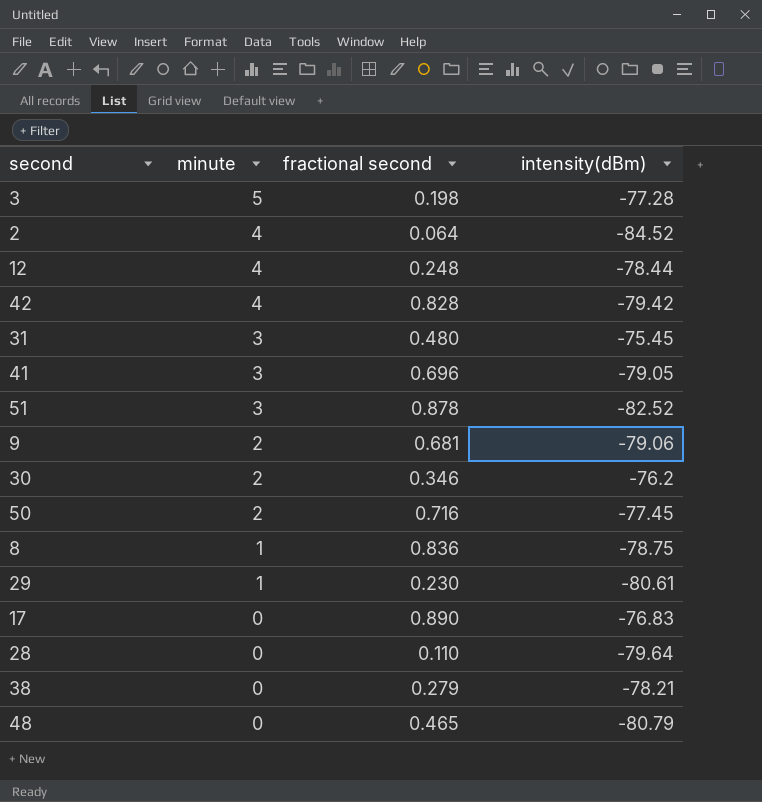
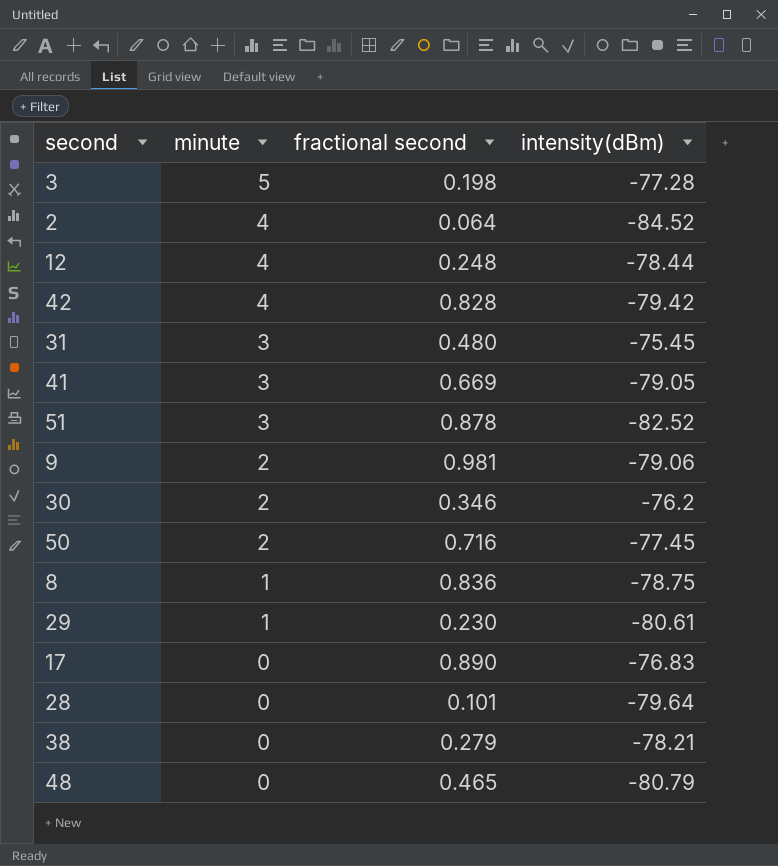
41 | fractional second: 0.696 -> 0.669
9 | fractional second: 0.681 -> 0.981
28 | fractional second: 0.110 -> 0.101

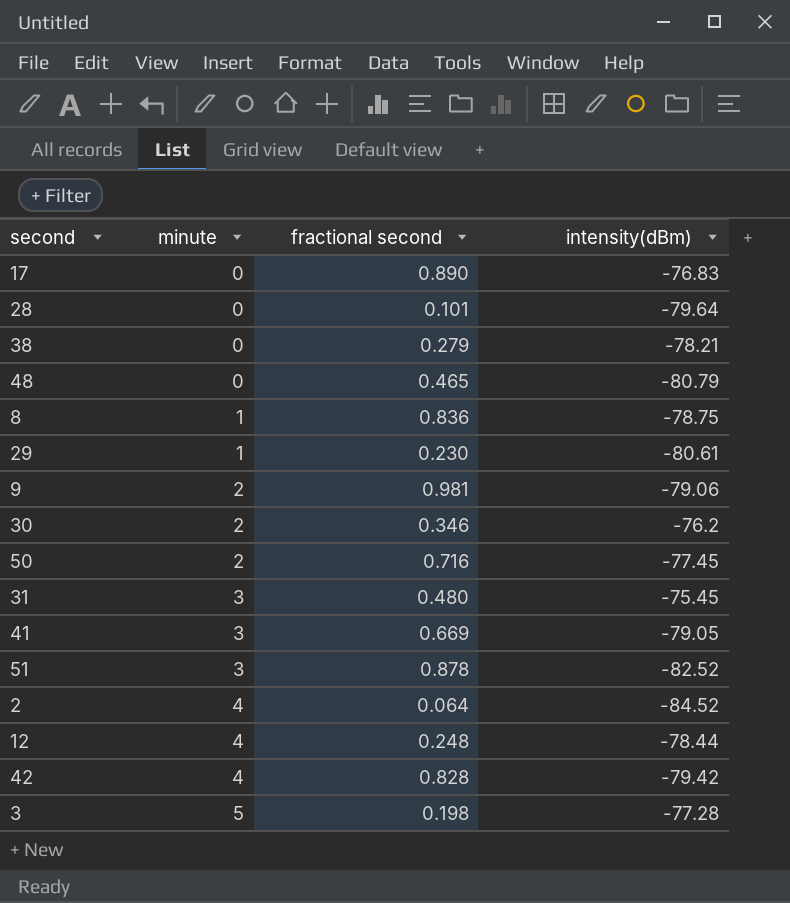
row order: minute descending -> minute ascending

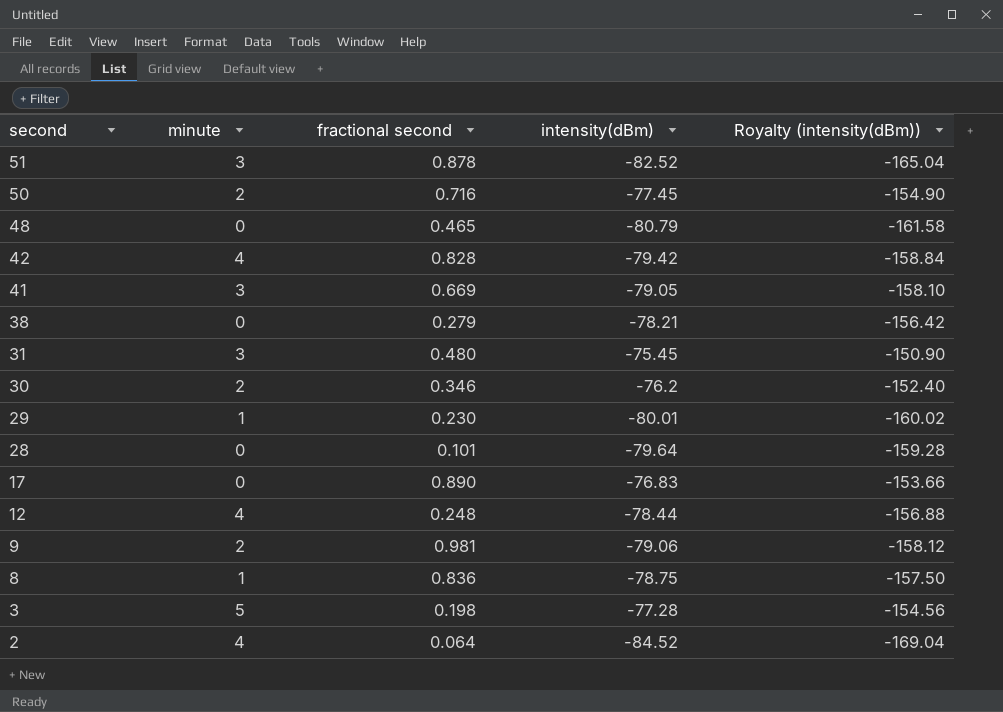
row order: minute ascending -> second descending
column Royalty (intensity(dBm)) | formula: none -> [intensity(dBm)] * 2
29 | intensity(dBm): -80.61 -> -80.01

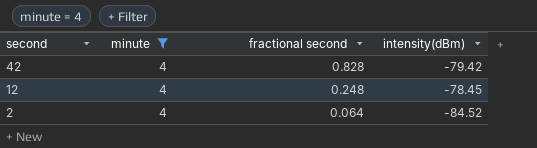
filter: none -> minute = 4
column Royalty (intensity(dBm)) | formula: [intensity(dBm)] * 2 -> none
12 | intensity(dBm): -78.44 -> -78.45

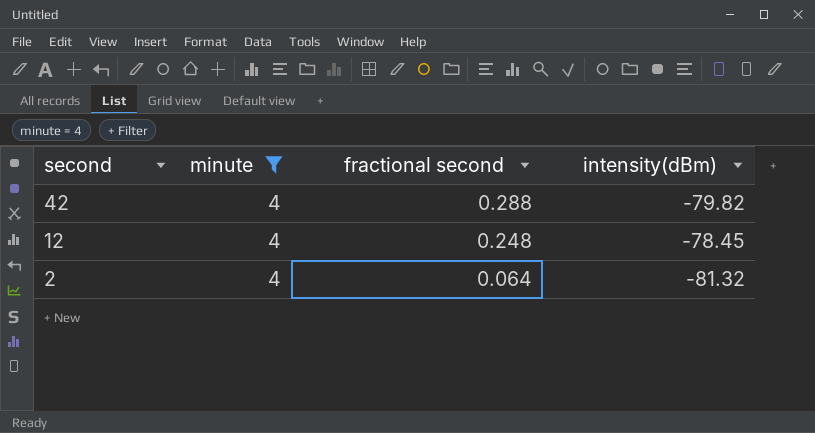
42 | fractional second: 0.828 -> 0.288
42 | intensity(dBm): -79.42 -> -79.82
2 | intensity(dBm): -84.52 -> -81.32

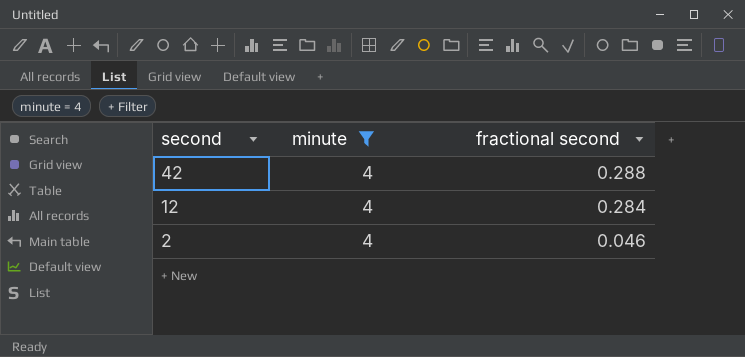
column intensity(dBm) | position: 4 -> none
12 | fractional second: 0.248 -> 0.284
2 | fractional second: 0.064 -> 0.046

